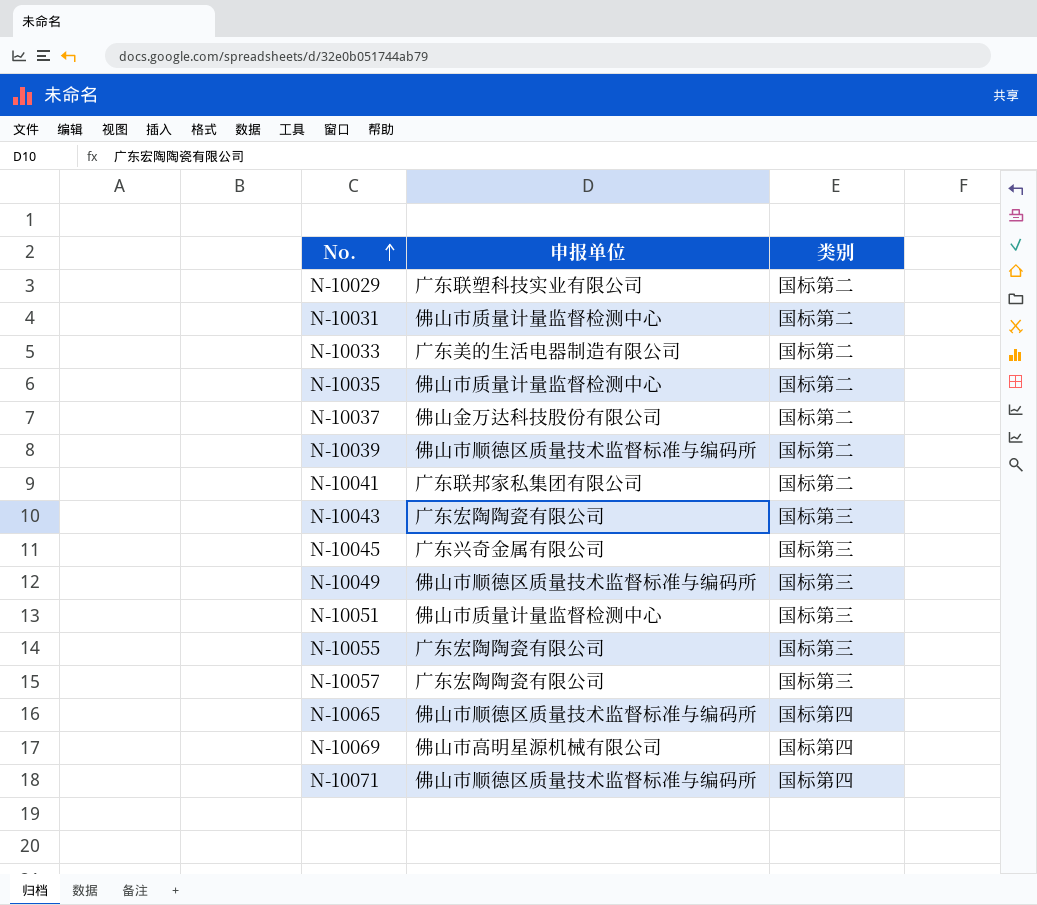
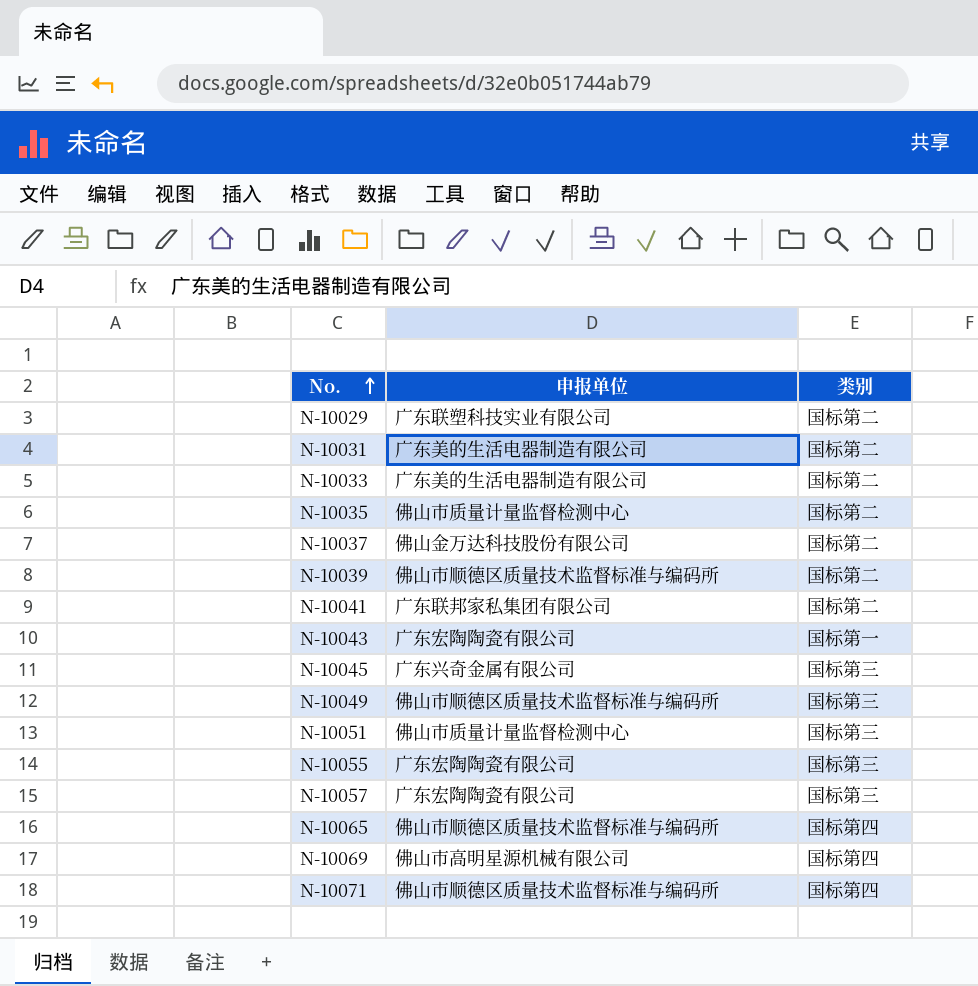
N-10031 | 申报单位: 佛山市质量计量监督检测中心 -> 广东美的生活电器制造有限公司
N-10043 | 类别: 国标第三 -> 国标第一

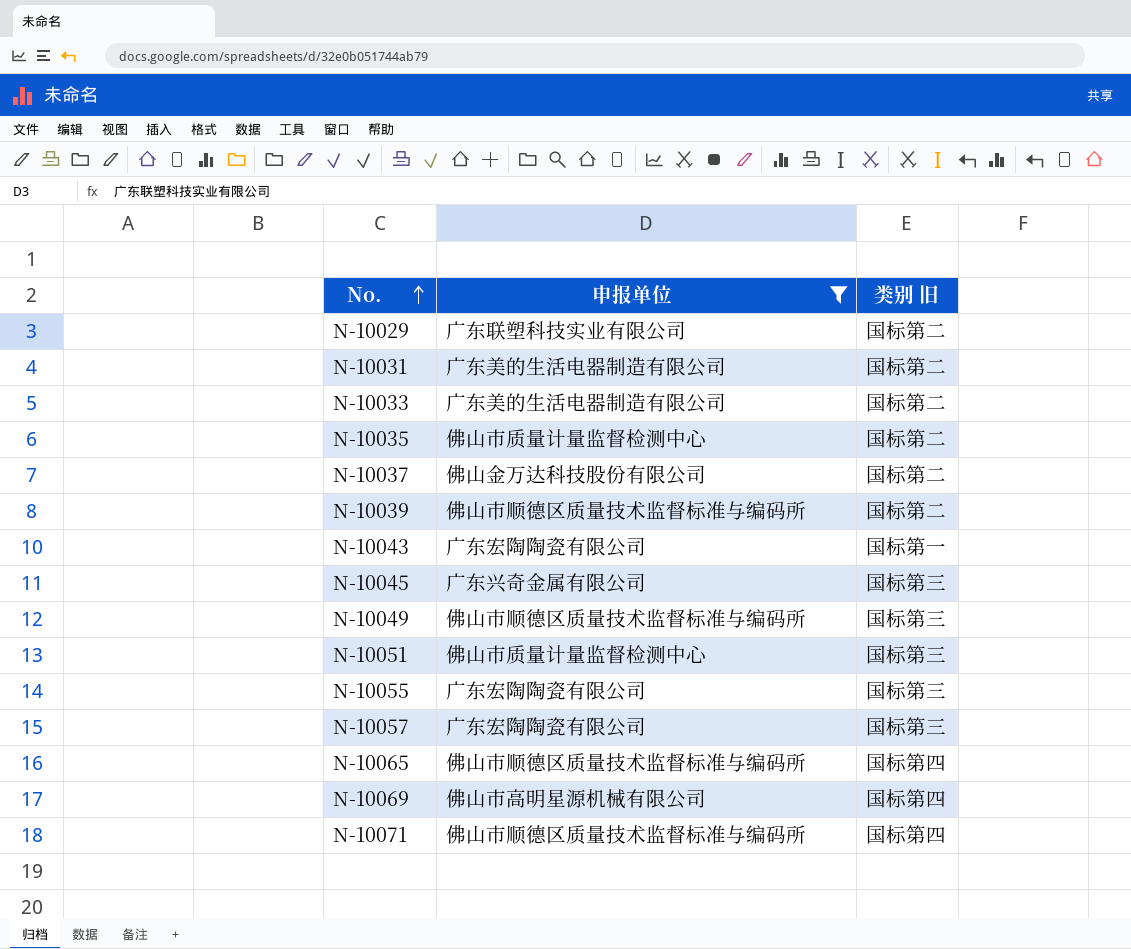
filter: none -> 申报单位 != 广东联邦家私集团有限公司
column name: 类别 -> 类别 旧

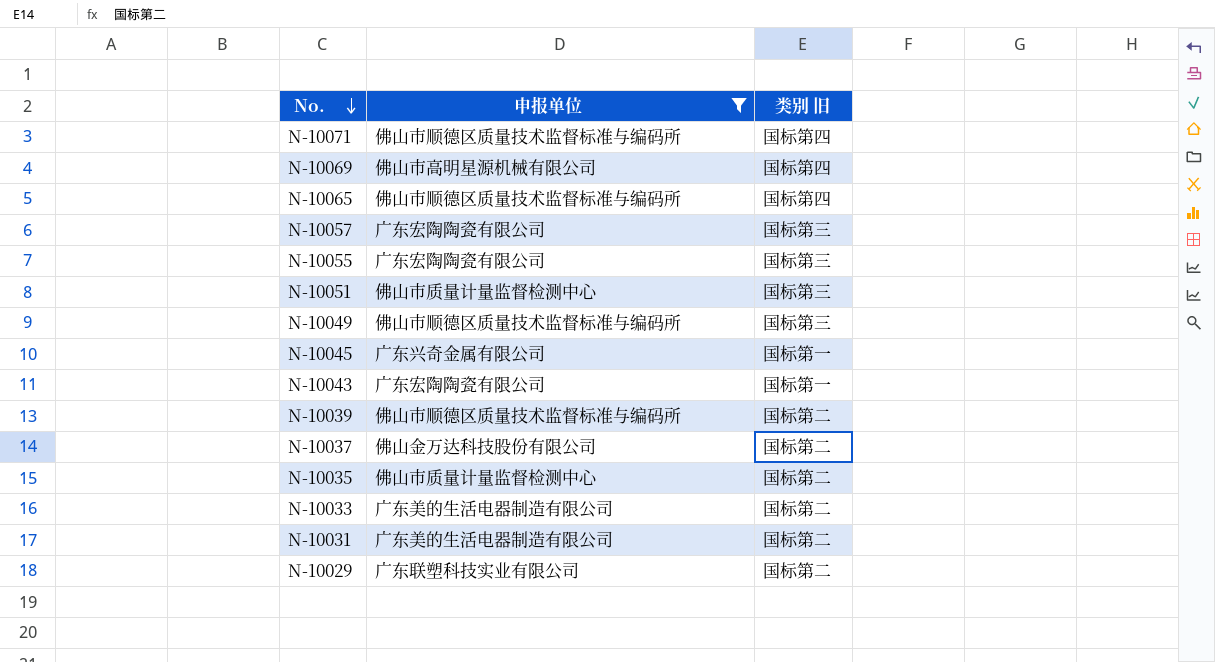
row order: No. ascending -> No. descending
N-10045 | 类别 旧: 国标第三 -> 国标第一

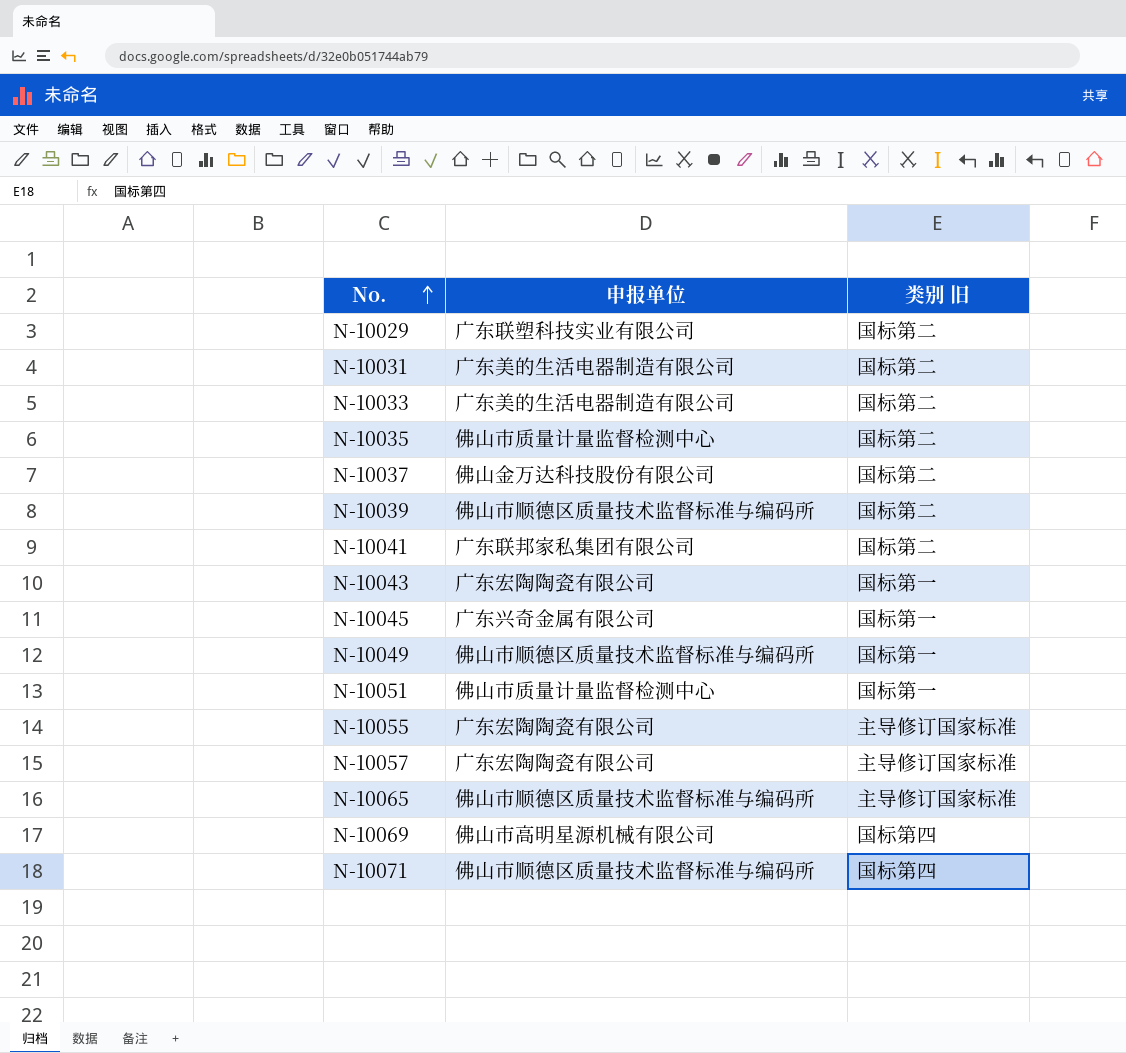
filter: 申报单位 != 广东联邦家私集团有限公司 -> none
row order: No. descending -> No. ascending
N-10049 | 类别 旧: 国标第三 -> 国标第一
N-10051 | 类别 旧: 国标第三 -> 国标第一
N-10055 | 类别 旧: 国标第三 -> 主导修订国家标准
N-10057 | 类别 旧: 国标第三 -> 主导修订国家标准
N-10065 | 类别 旧: 国标第四 -> 主导修订国家标准

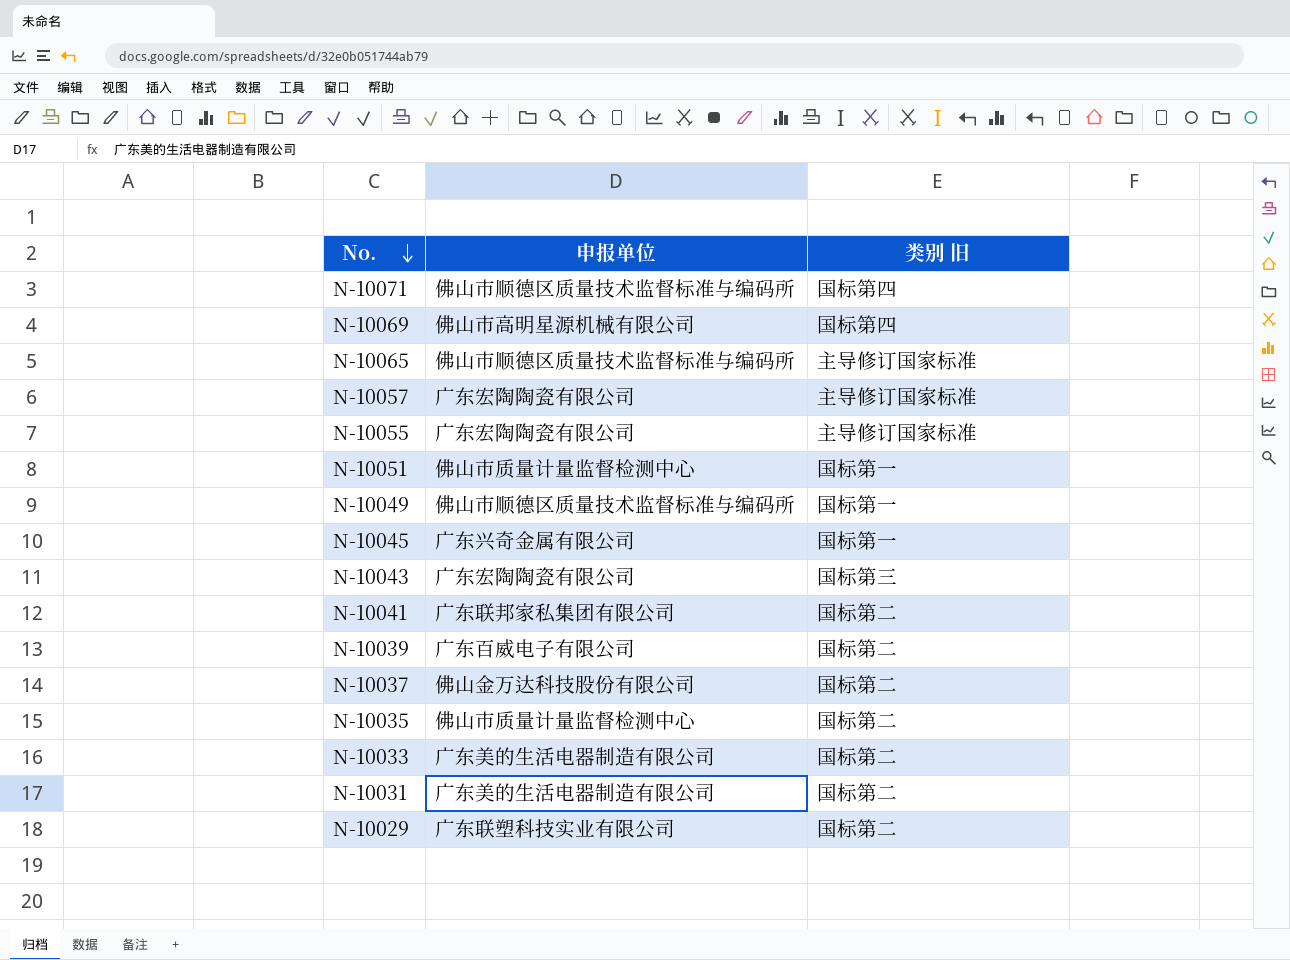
row order: No. ascending -> No. descending
N-10043 | 类别 旧: 国标第一 -> 国标第三
N-10039 | 申报单位: 佛山市顺德区质量技术监督标准与编码所 -> 广东百威电子有限公司

